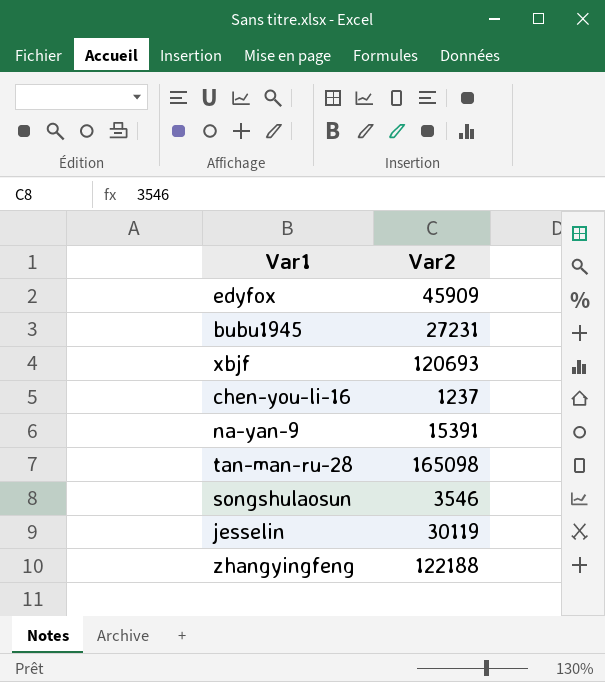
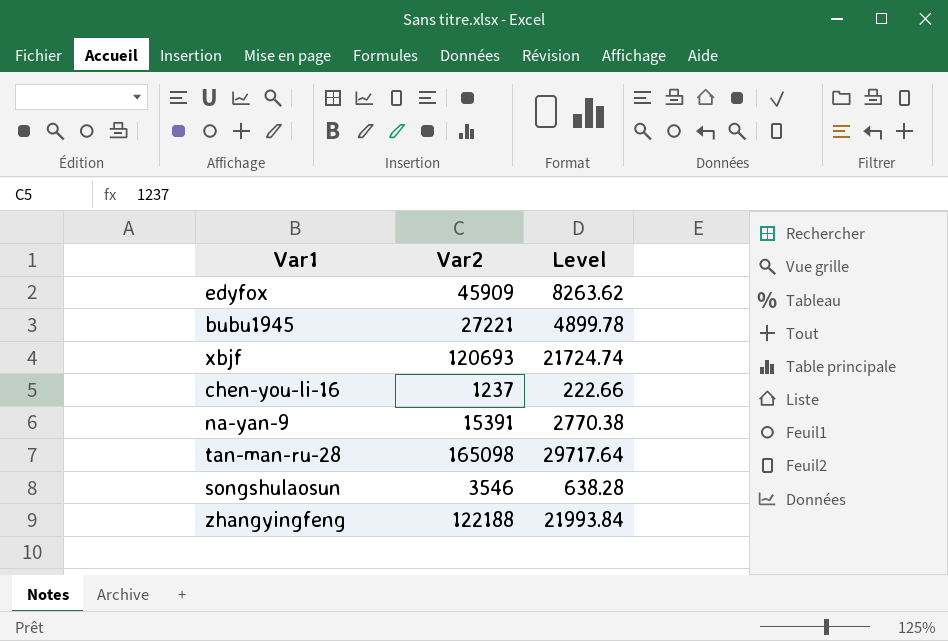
column Level | formula: none -> [Var2] * 0.18
row jesselin: 30119 -> none
bubu1945 | Var2: 27231 -> 27221

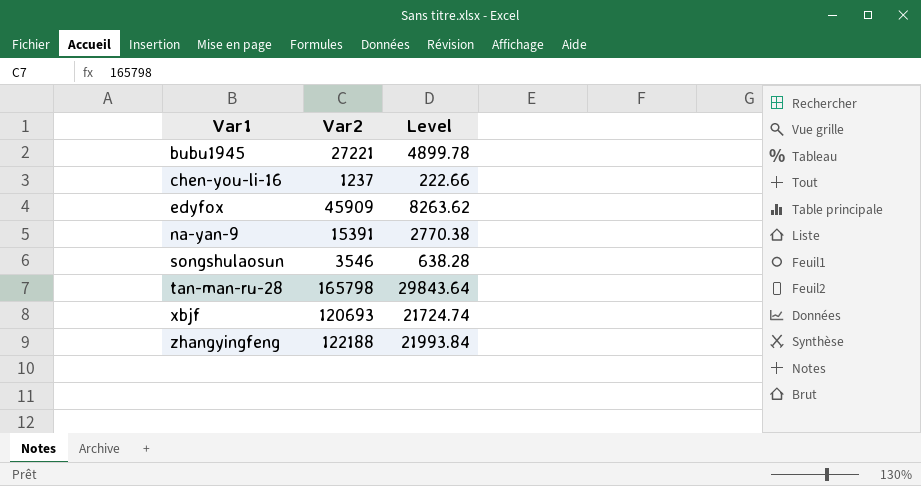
row order: none -> Var1 ascending
tan-man-ru-28 | Var2: 165098 -> 165798
tan-man-ru-28 | Level: 29717.64 -> 29843.64

